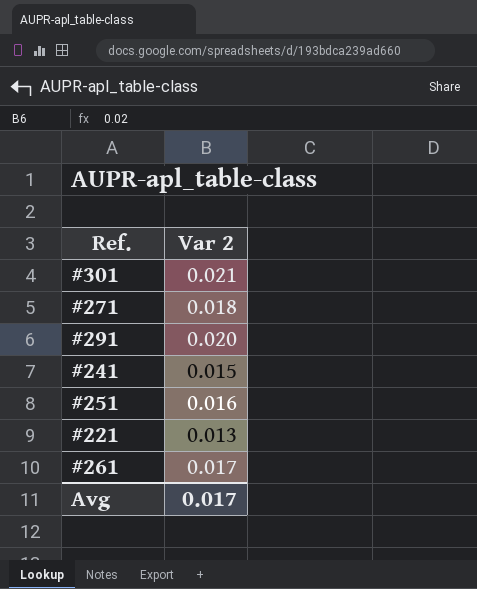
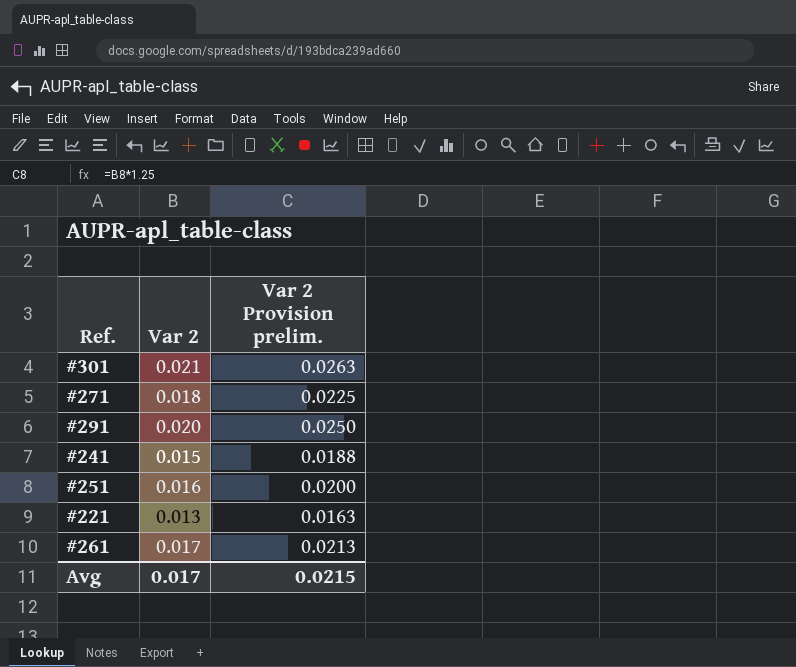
column Var 2 Provision prelim. | formula: none -> [Var 2] * 1.25

